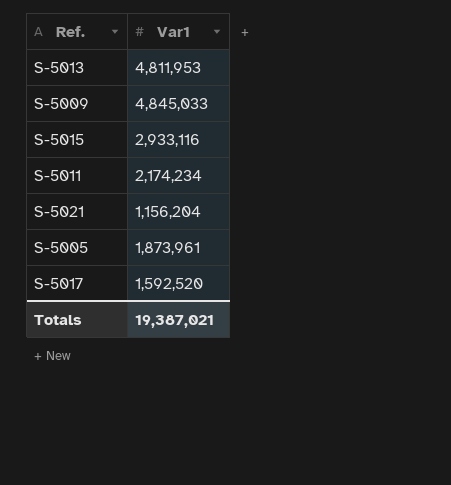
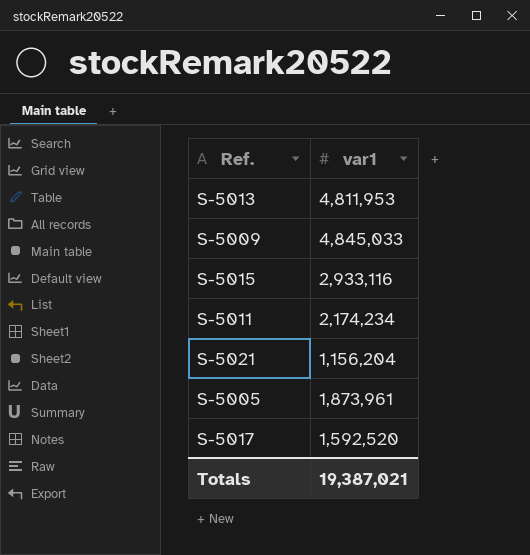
column name: Var1 -> var1

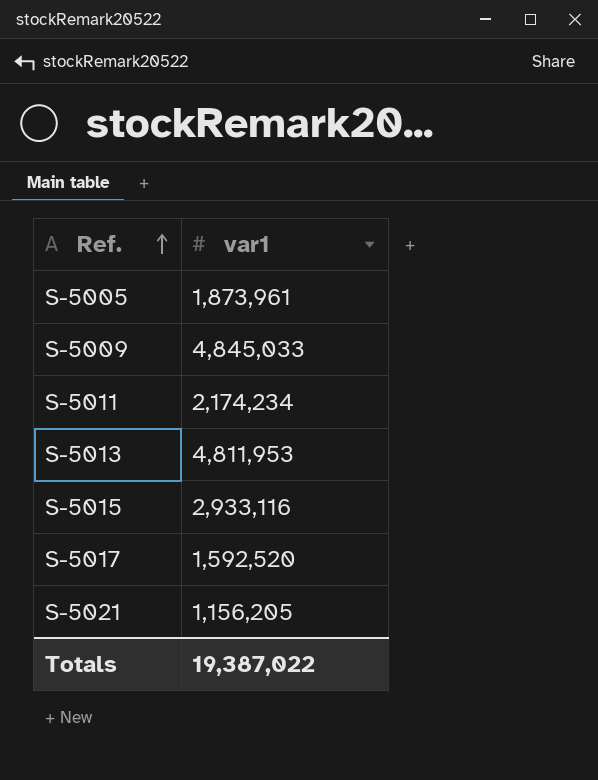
row order: none -> Ref. ascending
S-5021 | var1: 1,156,204 -> 1,156,205
Totals | var1: 19,387,021 -> 19,387,022

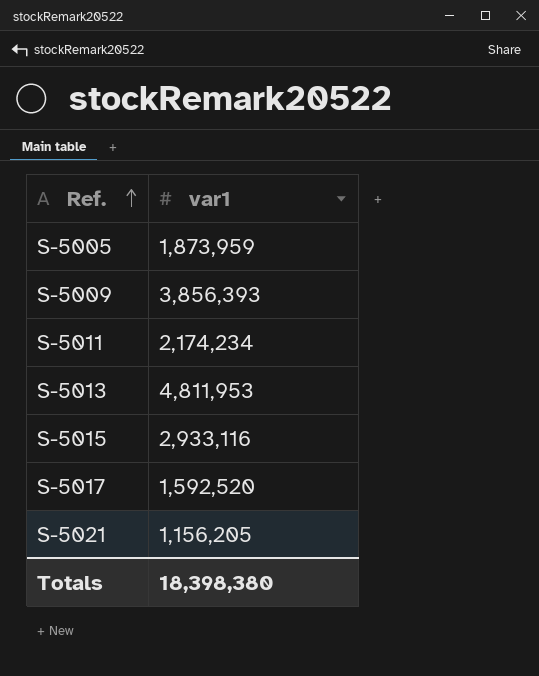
S-5005 | var1: 1,873,961 -> 1,873,959
S-5009 | var1: 4,845,033 -> 3,856,393
Totals | var1: 19,387,022 -> 18,398,380

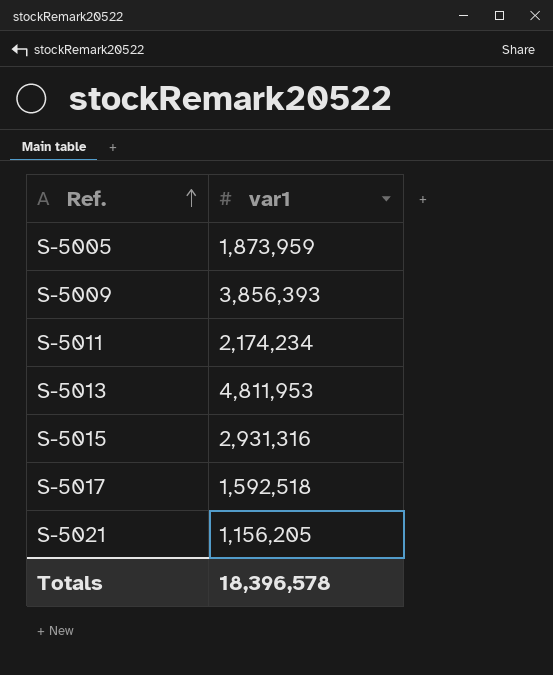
S-5015 | var1: 2,933,116 -> 2,931,316
S-5017 | var1: 1,592,520 -> 1,592,518
Totals | var1: 18,398,380 -> 18,396,578

